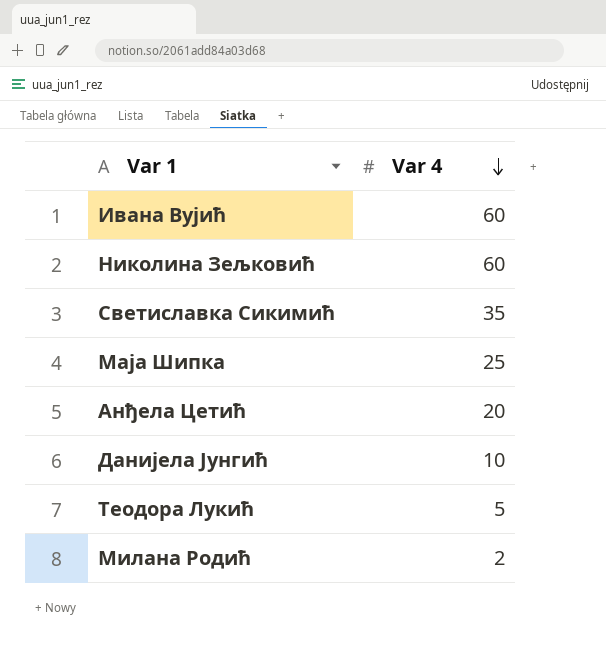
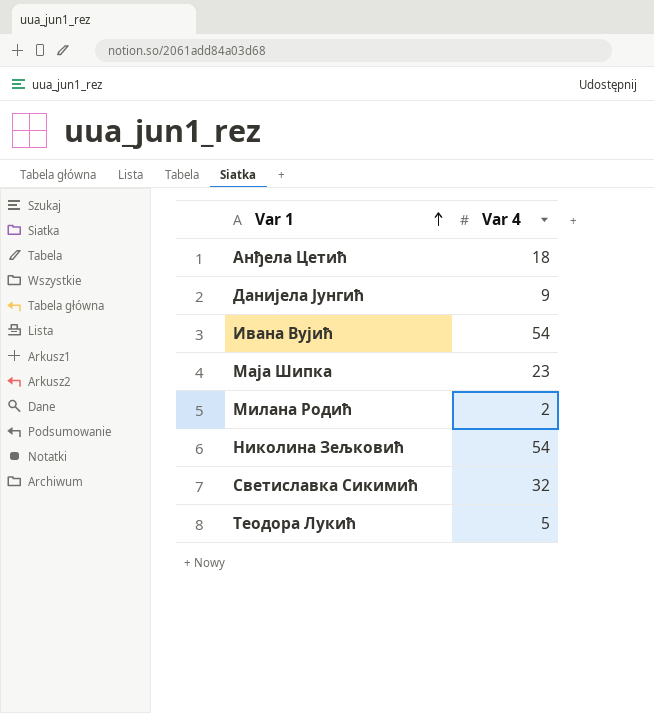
row order: Var 4 descending -> Var 1 ascending
Анђела Цетић | Var 4: 20 -> 18
Данијела Јунгић | Var 4: 10 -> 9
Ивана Вујић | Var 4: 60 -> 54
Маја Шипка | Var 4: 25 -> 23
Николина Зељковић | Var 4: 60 -> 54
Светиславка Сикимић | Var 4: 35 -> 32

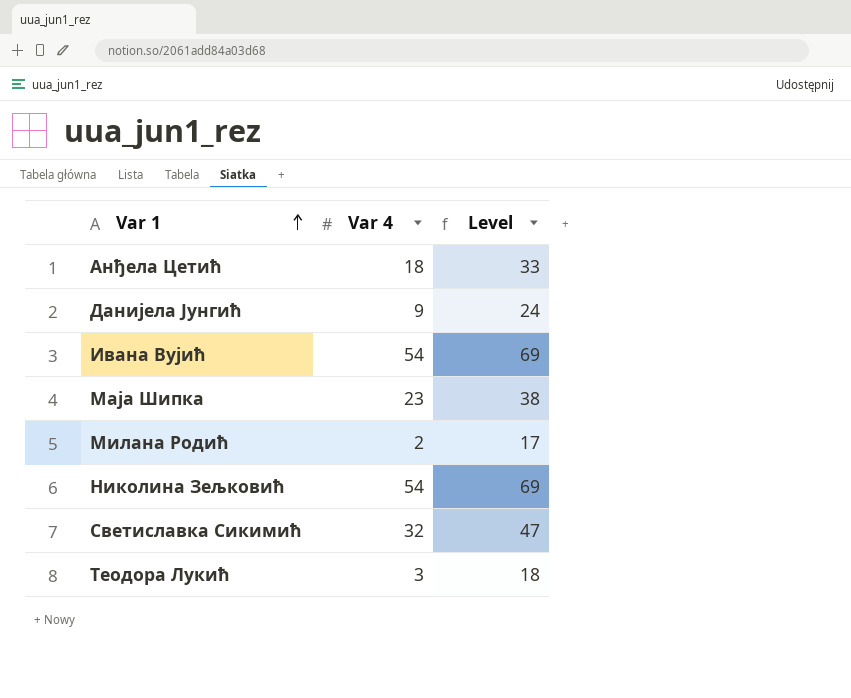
column Level | formula: none -> [Var 4] + 15
Теодора Лукић | Var 4: 5 -> 3

